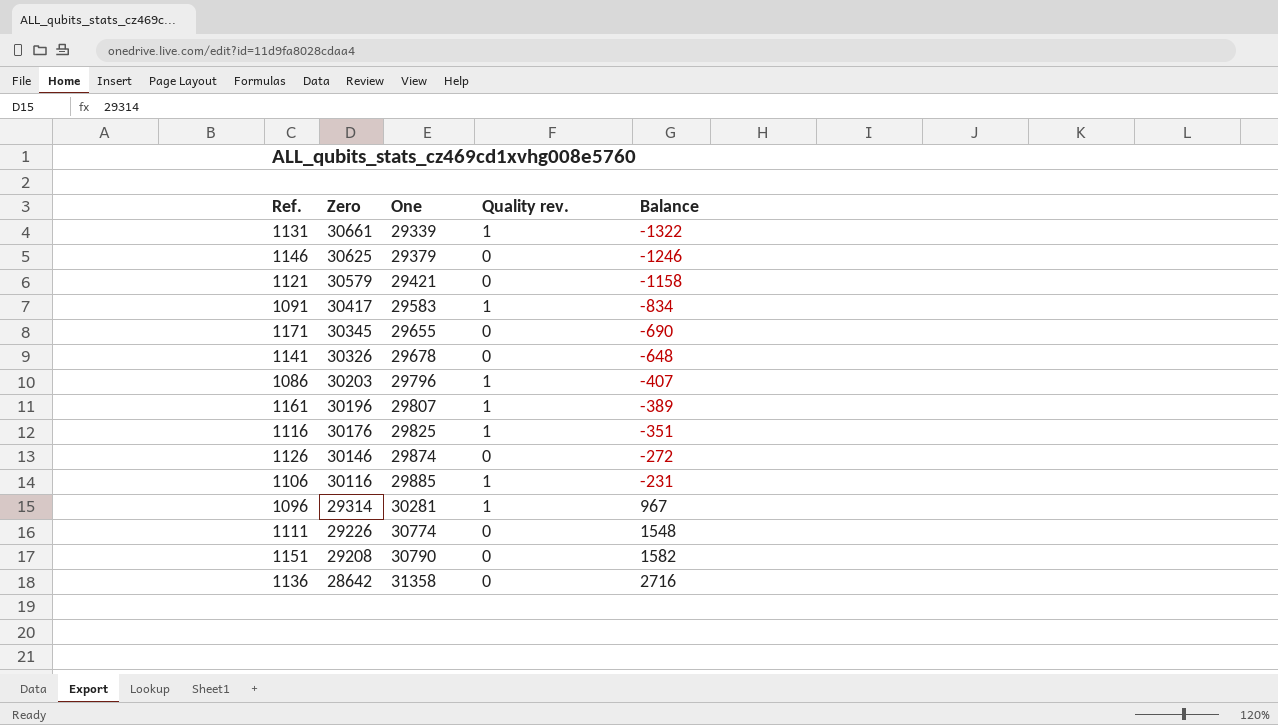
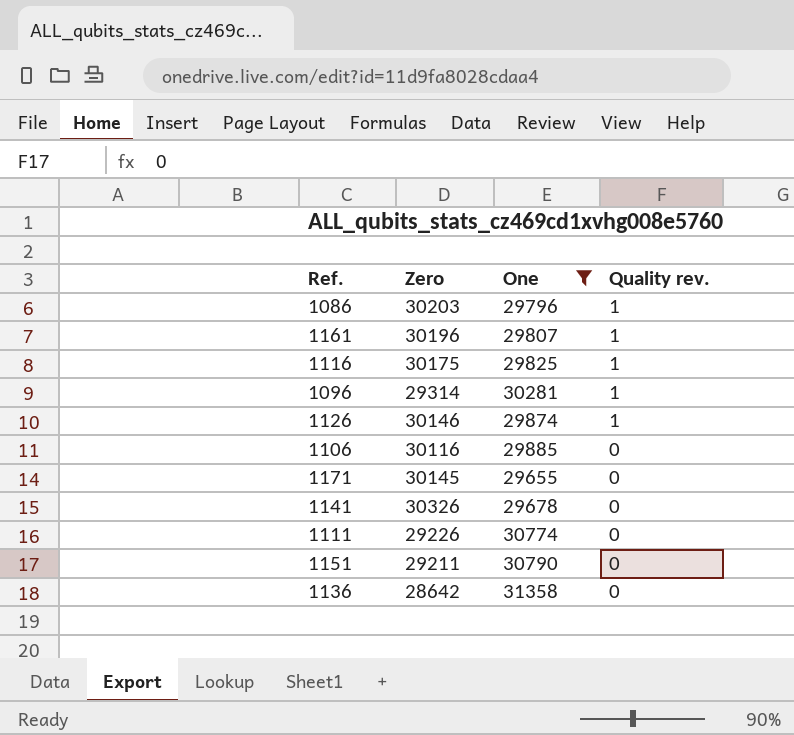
filter: none -> One >= 29655
row order: Zero descending -> Quality rev. descending
column Balance | formula: [One] - [Zero] -> none
1116 | Zero: 30176 -> 30175
1126 | Quality rev.: 0 -> 1
1106 | Quality rev.: 1 -> 0
1171 | Zero: 30345 -> 30145
1151 | Zero: 29208 -> 29211

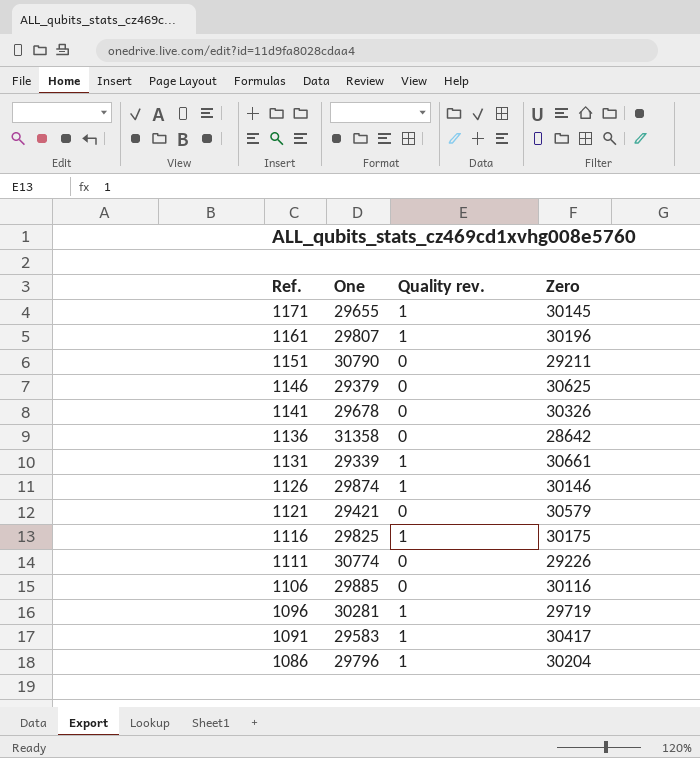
filter: One >= 29655 -> none
row order: Quality rev. descending -> Ref. descending
column Zero | position: 2 -> 4
1171 | Quality rev.: 0 -> 1
1096 | Zero: 29314 -> 29719
1086 | Zero: 30203 -> 30204

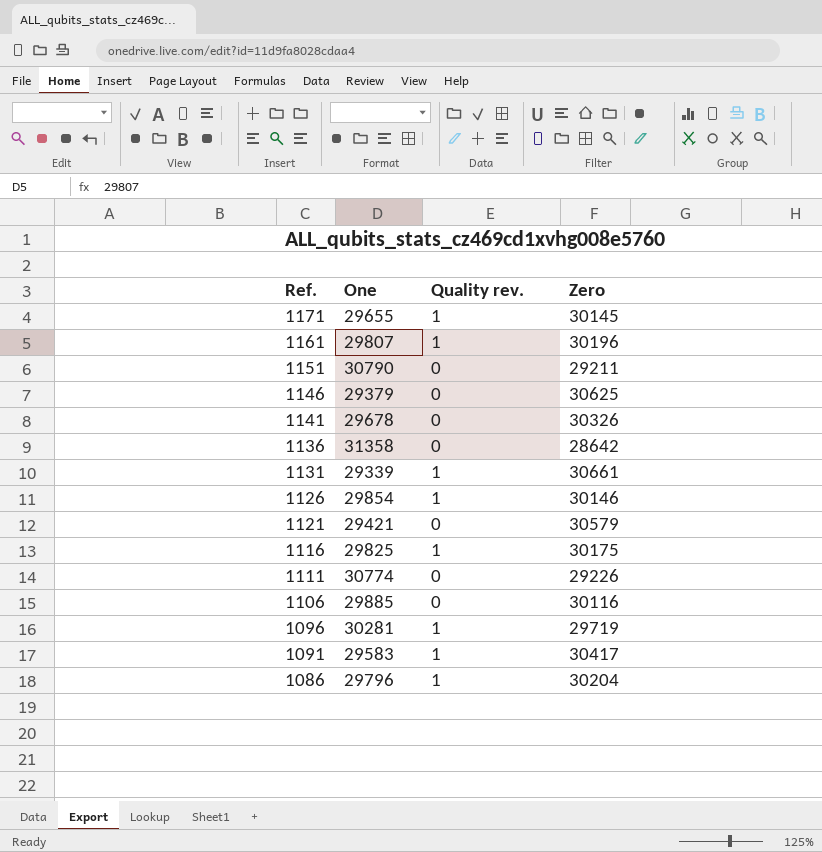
1126 | One: 29874 -> 29854

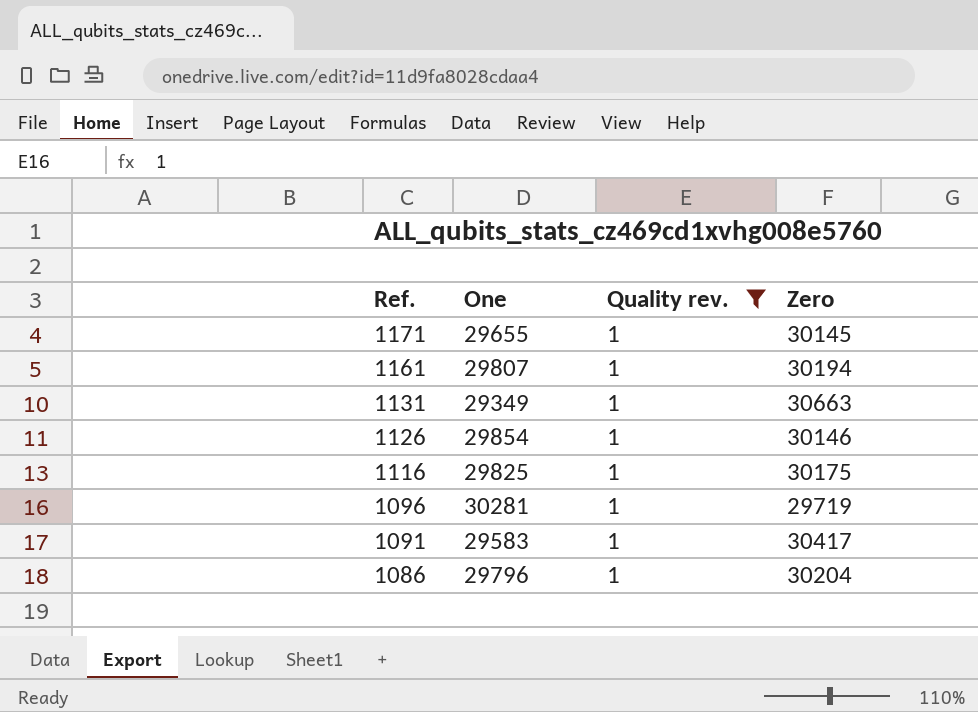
filter: none -> Quality rev. = 1
1161 | Zero: 30196 -> 30194
1131 | One: 29339 -> 29349
1131 | Zero: 30661 -> 30663

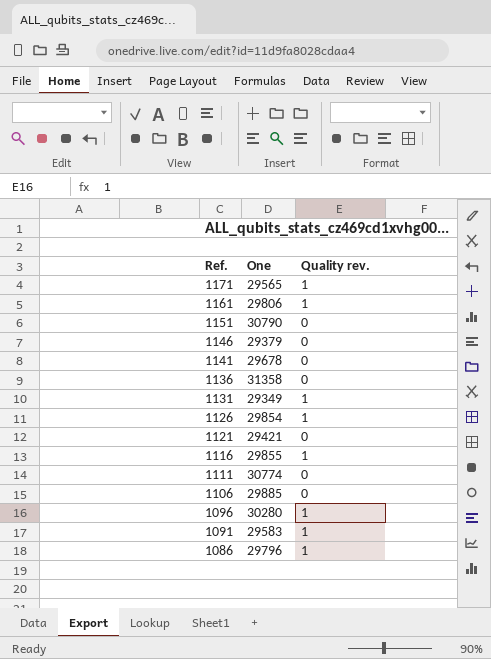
filter: Quality rev. = 1 -> none
column Zero | position: 4 -> none
1171 | One: 29655 -> 29565
1161 | One: 29807 -> 29806
1116 | One: 29825 -> 29855
1096 | One: 30281 -> 30280

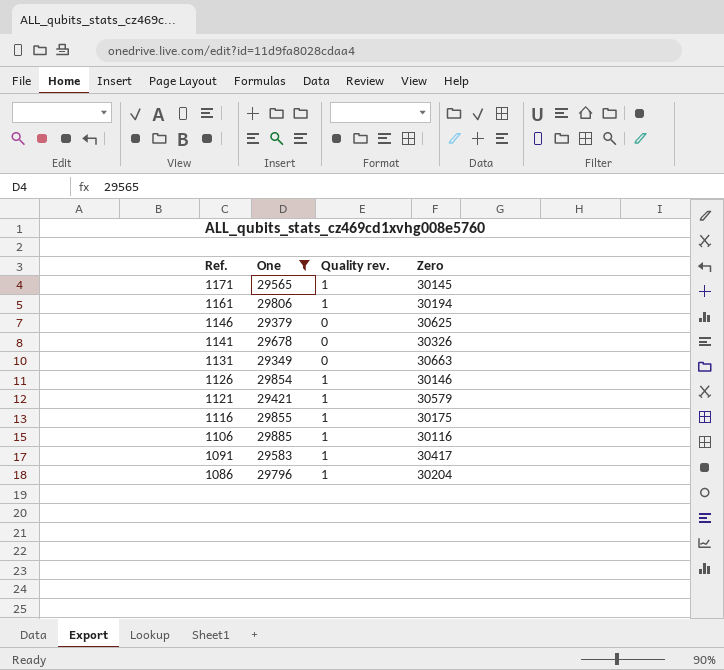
filter: none -> One <= 29885
column Zero | position: none -> 4
1131 | Quality rev.: 1 -> 0
1121 | Quality rev.: 0 -> 1
1106 | Quality rev.: 0 -> 1

